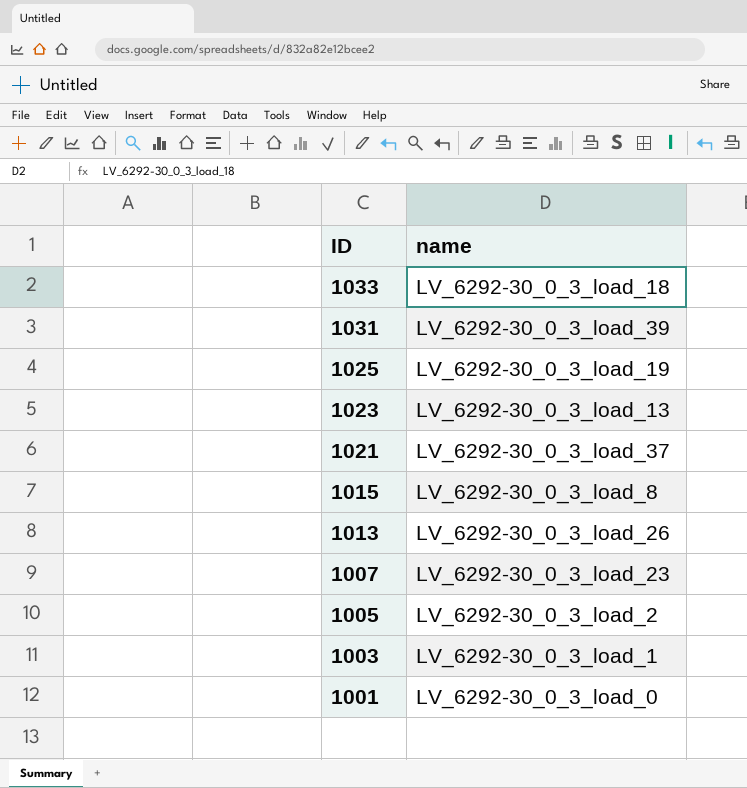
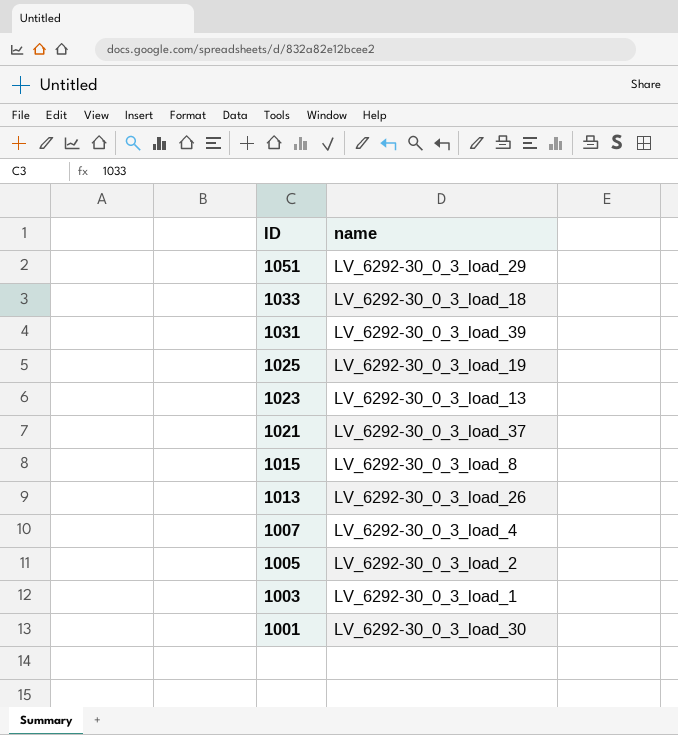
row 1051: none -> LV_6292-30_0_3_load_29
1007 | name: LV_6292-30_0_3_load_23 -> LV_6292-30_0_3_load_4
1001 | name: LV_6292-30_0_3_load_0 -> LV_6292-30_0_3_load_30

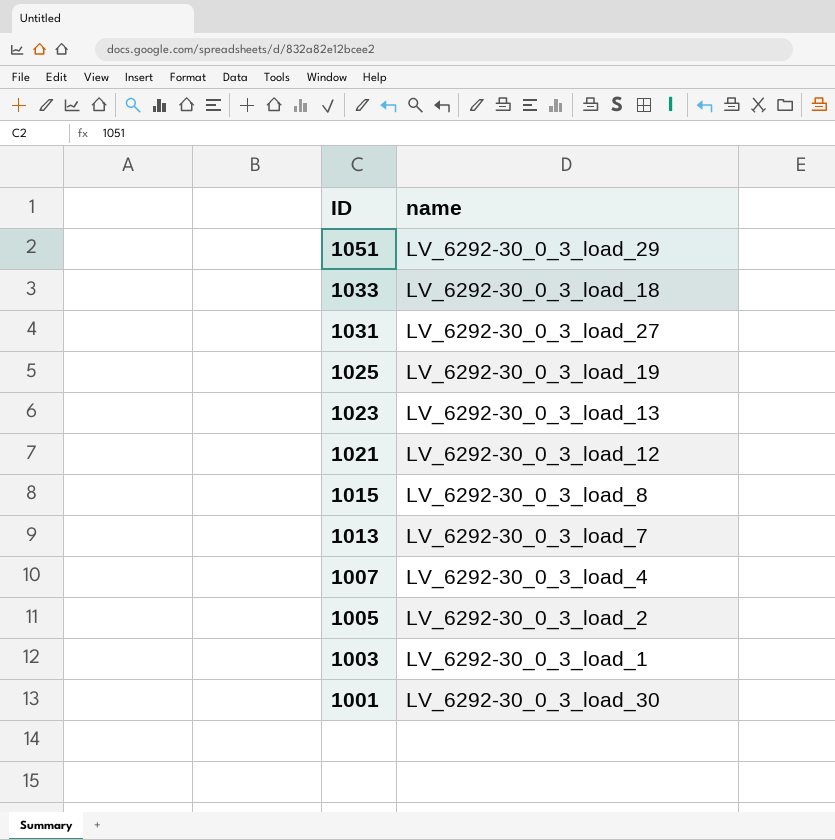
1031 | name: LV_6292-30_0_3_load_39 -> LV_6292-30_0_3_load_27
1021 | name: LV_6292-30_0_3_load_37 -> LV_6292-30_0_3_load_12
1013 | name: LV_6292-30_0_3_load_26 -> LV_6292-30_0_3_load_7

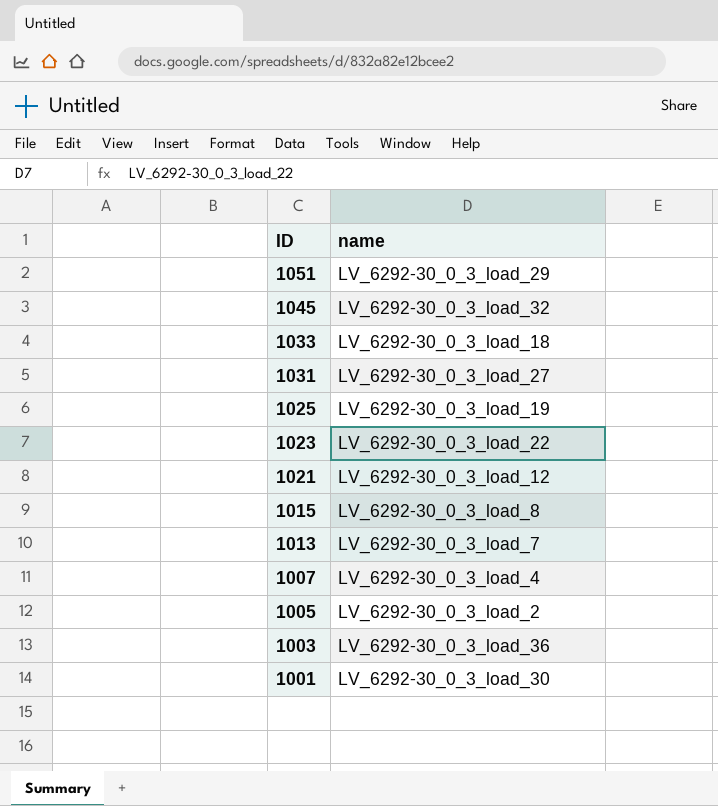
row 1045: none -> LV_6292-30_0_3_load_32
1023 | name: LV_6292-30_0_3_load_13 -> LV_6292-30_0_3_load_22
1003 | name: LV_6292-30_0_3_load_1 -> LV_6292-30_0_3_load_36

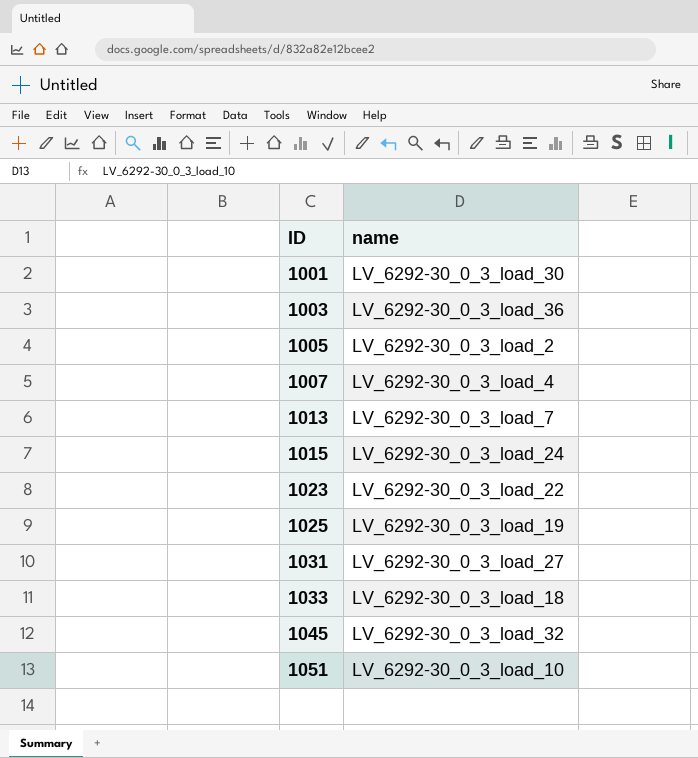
row order: ID descending -> ID ascending
row 1021: LV_6292-30_0_3_load_12 -> none
1015 | name: LV_6292-30_0_3_load_8 -> LV_6292-30_0_3_load_24
1051 | name: LV_6292-30_0_3_load_29 -> LV_6292-30_0_3_load_10

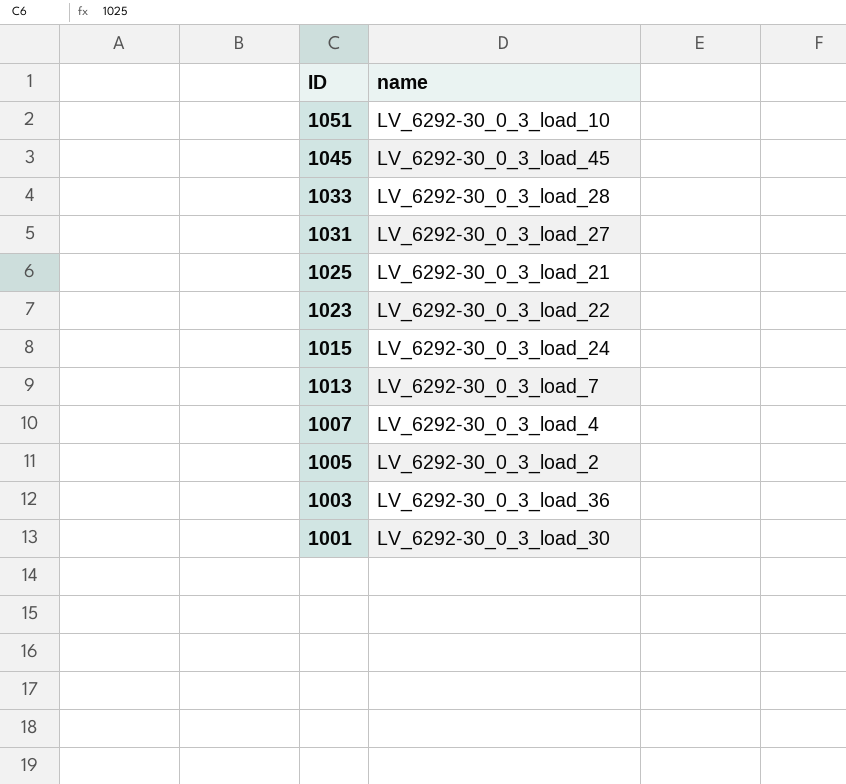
row order: ID ascending -> ID descending
1045 | name: LV_6292-30_0_3_load_32 -> LV_6292-30_0_3_load_45
1033 | name: LV_6292-30_0_3_load_18 -> LV_6292-30_0_3_load_28
1025 | name: LV_6292-30_0_3_load_19 -> LV_6292-30_0_3_load_21

